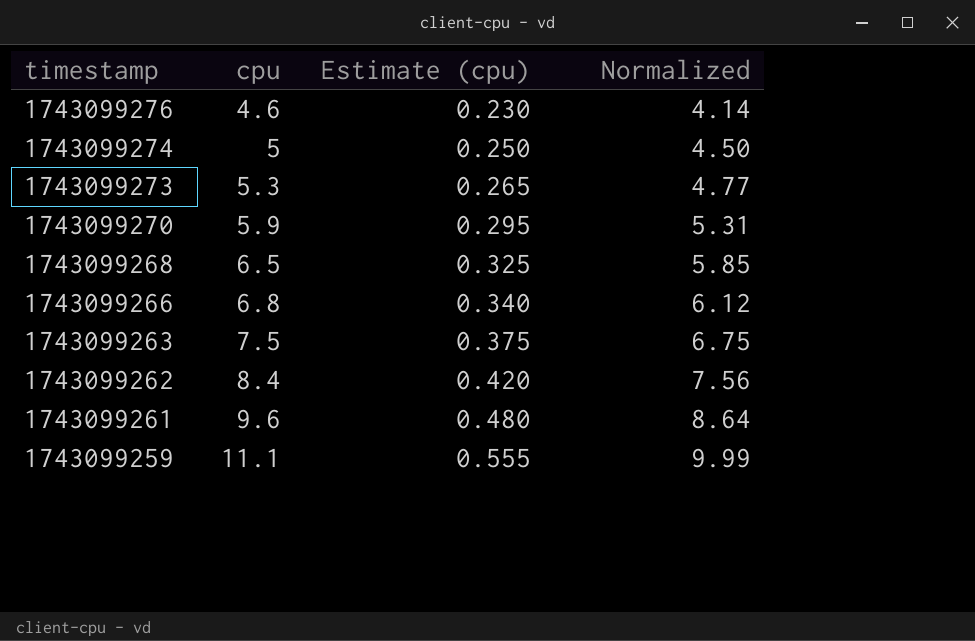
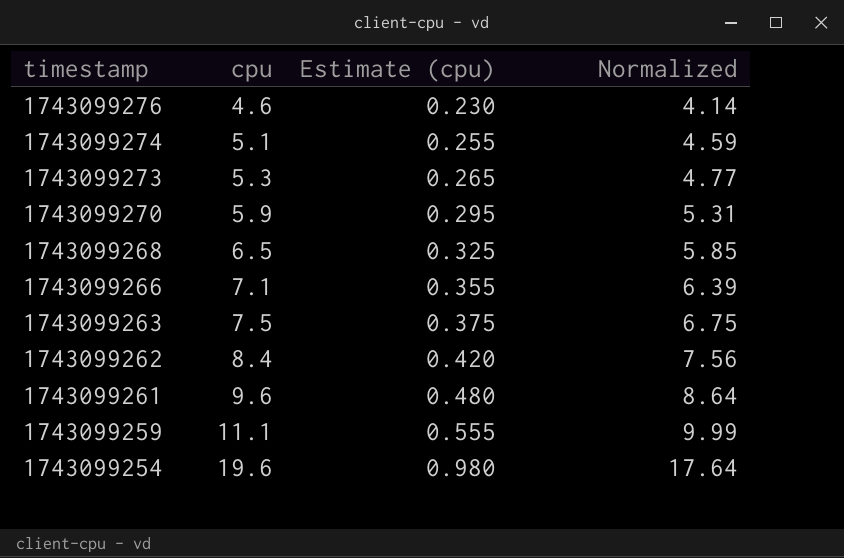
1743099274 | cpu: 5 -> 5.1
1743099274 | Estimate (cpu): 0.250 -> 0.255
1743099274 | Normalized: 4.50 -> 4.59
1743099266 | cpu: 6.8 -> 7.1
1743099266 | Estimate (cpu): 0.340 -> 0.355
1743099266 | Normalized: 6.12 -> 6.39
row 1743099254: none -> 19.6 | 0.980 | 17.64

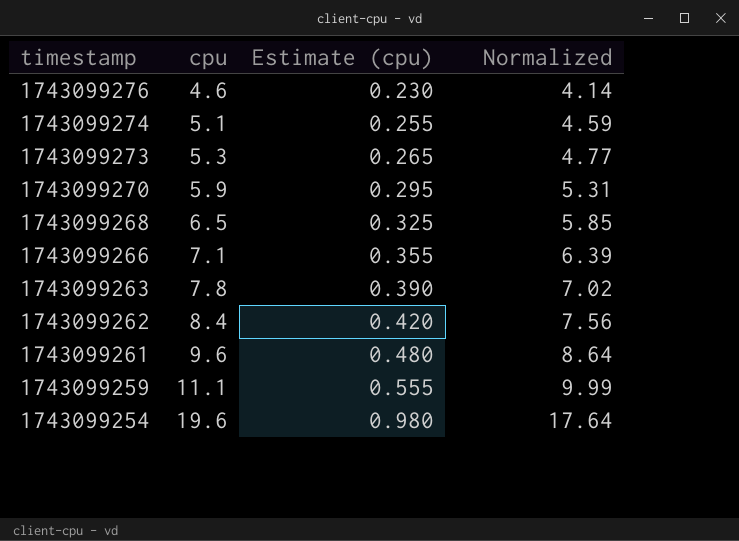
1743099263 | cpu: 7.5 -> 7.8
1743099263 | Estimate (cpu): 0.375 -> 0.390
1743099263 | Normalized: 6.75 -> 7.02

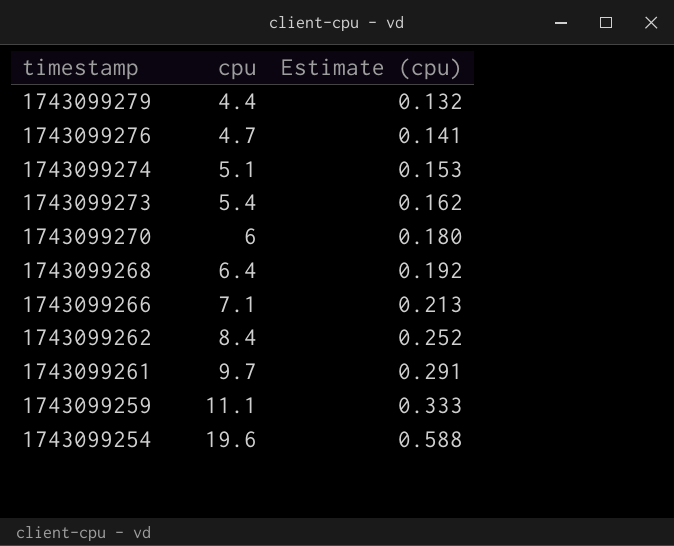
column Normalized | formula: [cpu] * 0.9 -> none
column Estimate (cpu) | formula: [cpu] * 0.05 -> [cpu] * 0.03
row 1743099263: 7.8 | 0.390 | 7.02 -> none
row 1743099279: none -> 4.4 | 0.132
1743099276 | cpu: 4.6 -> 4.7
1743099273 | cpu: 5.3 -> 5.4
1743099270 | cpu: 5.9 -> 6
1743099268 | cpu: 6.5 -> 6.4
1743099261 | cpu: 9.6 -> 9.7

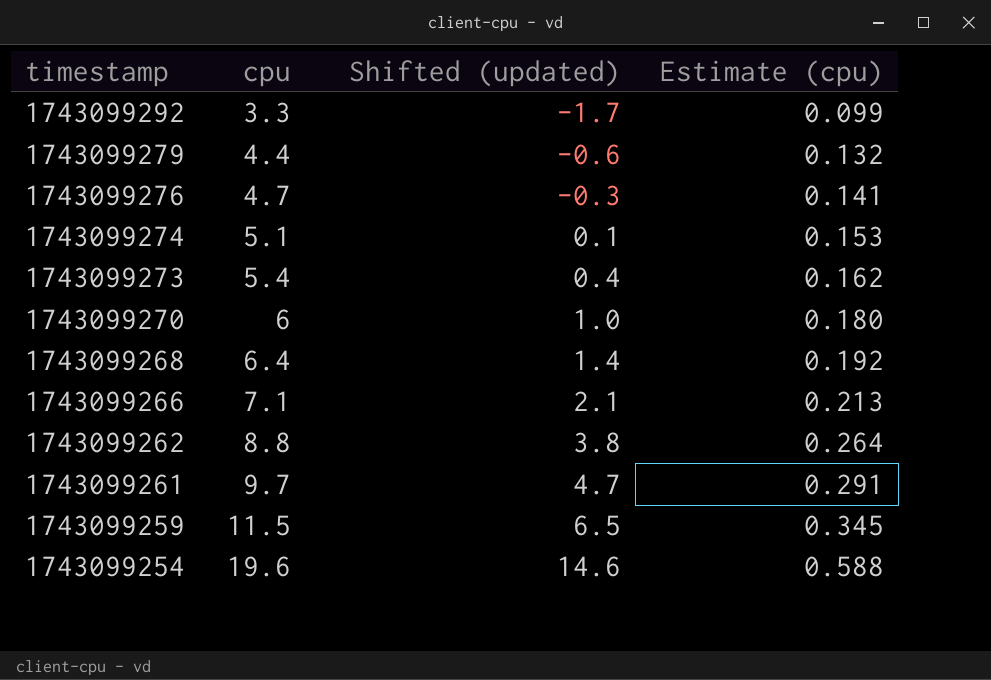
column Shifted (updated) | formula: none -> [cpu] - 5
row 1743099292: none -> 3.3 | -1.7 | 0.099
1743099262 | cpu: 8.4 -> 8.8
1743099262 | Estimate (cpu): 0.252 -> 0.264
1743099259 | cpu: 11.1 -> 11.5
1743099259 | Estimate (cpu): 0.333 -> 0.345

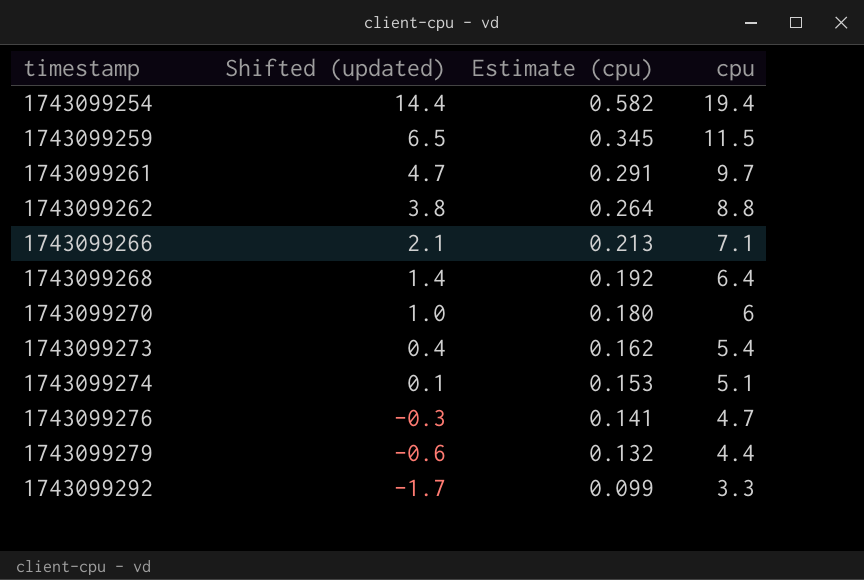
row order: timestamp descending -> timestamp ascending
column cpu | position: 2 -> 4
1743099254 | Shifted (updated): 14.6 -> 14.4
1743099254 | Estimate (cpu): 0.588 -> 0.582
1743099254 | cpu: 19.6 -> 19.4

